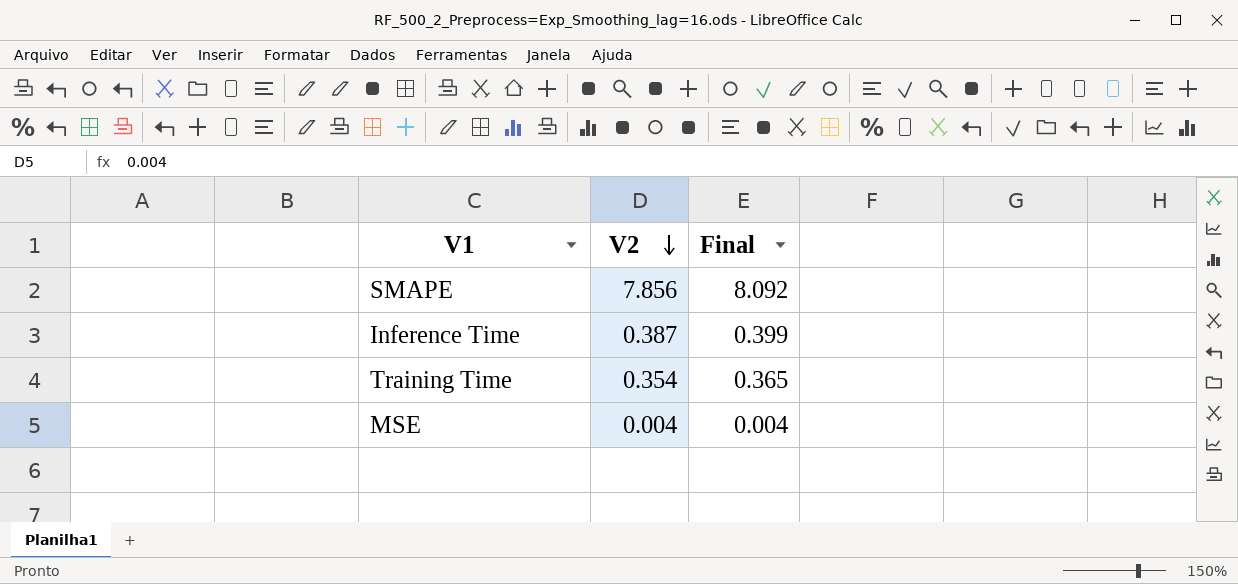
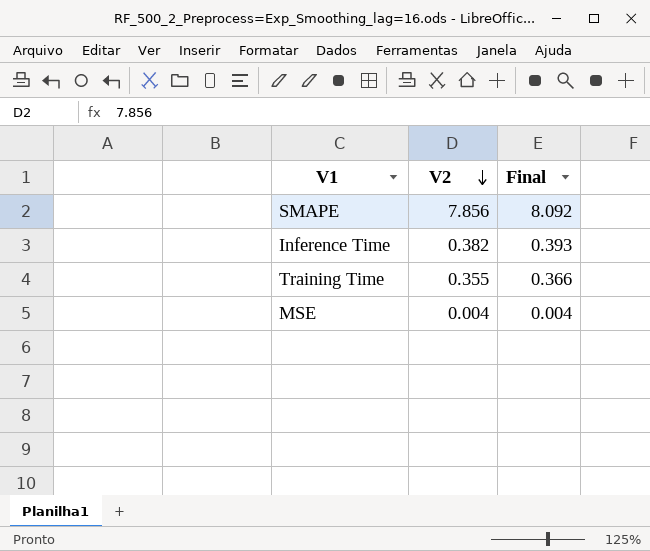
Inference Time | V2: 0.387 -> 0.382
Inference Time | Final: 0.399 -> 0.393
Training Time | V2: 0.354 -> 0.355
Training Time | Final: 0.365 -> 0.366

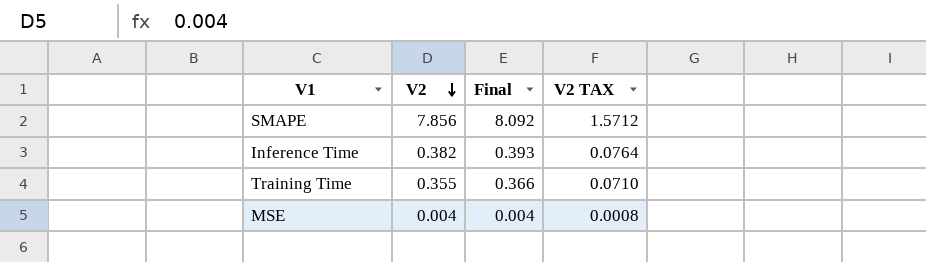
column V2 TAX | formula: none -> [V2] * 0.2

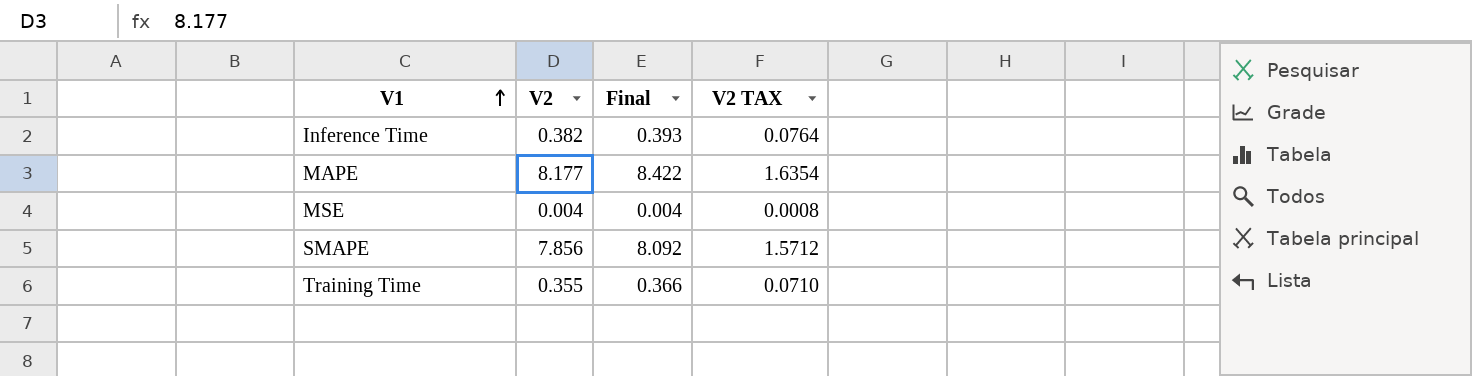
row order: V2 descending -> V1 ascending
row MAPE: none -> 8.177 | 8.422 | 1.6354

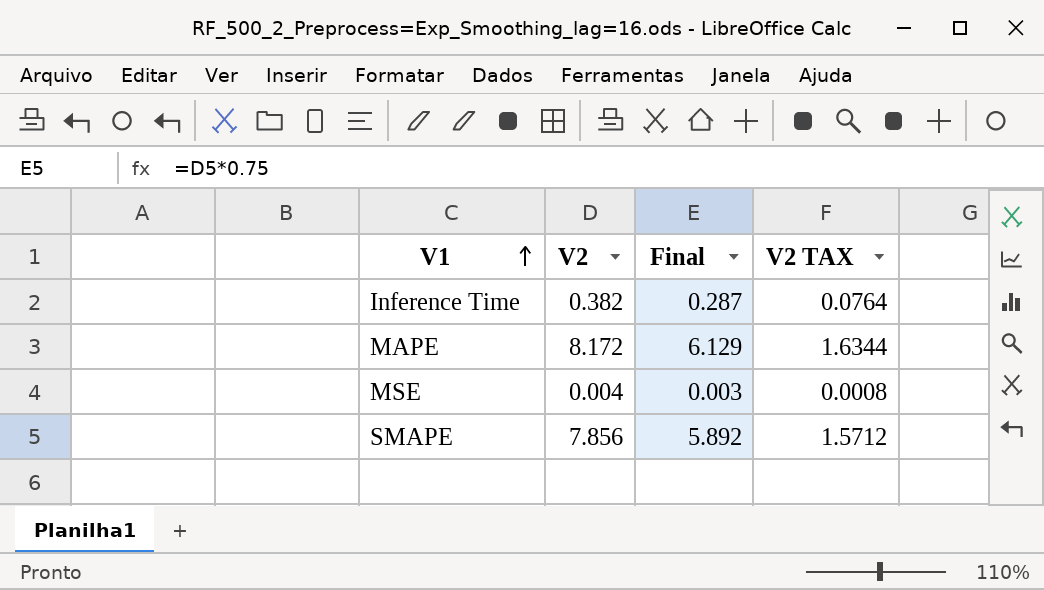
column Final | formula: [V2] * 1.03 -> [V2] * 0.75
row Training Time: 0.355 | 0.366 | 0.0710 -> none
MAPE | V2: 8.177 -> 8.172
MAPE | V2 TAX: 1.6354 -> 1.6344

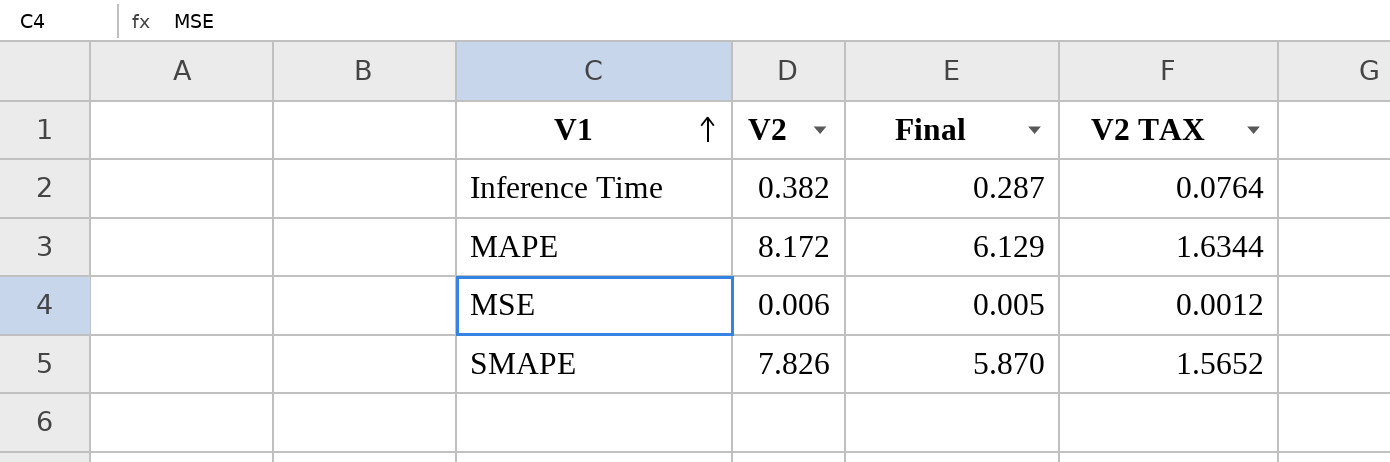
MSE | V2: 0.004 -> 0.006
MSE | Final: 0.003 -> 0.005
MSE | V2 TAX: 0.0008 -> 0.0012
SMAPE | V2: 7.856 -> 7.826
SMAPE | Final: 5.892 -> 5.870
SMAPE | V2 TAX: 1.5712 -> 1.5652

